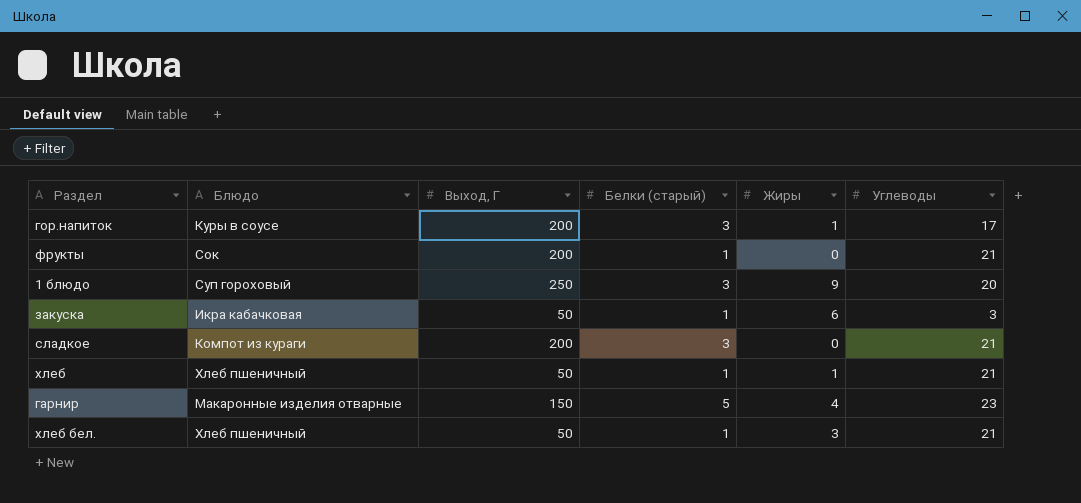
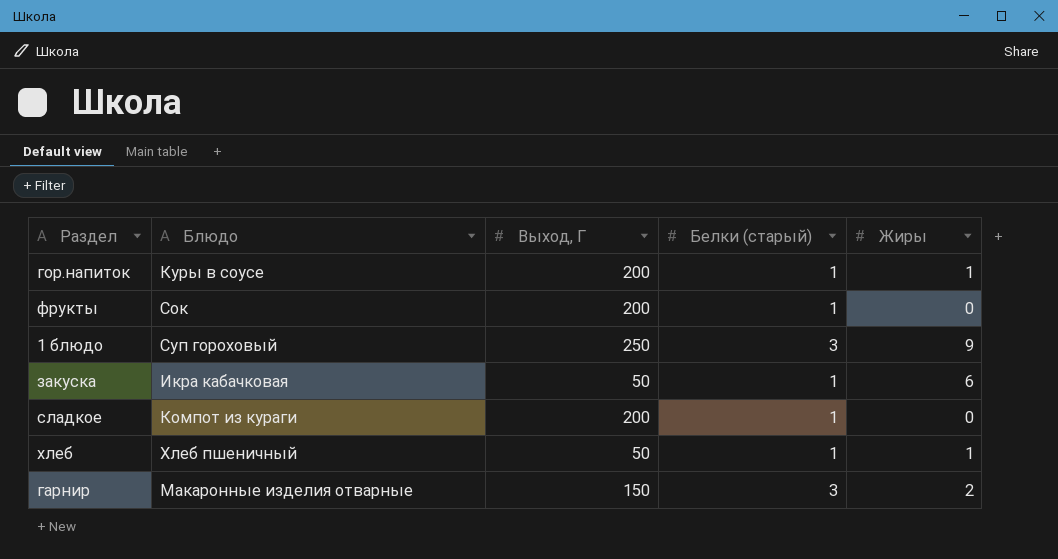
column Углеводы | position: 6 -> none
row хлеб бел.: Хлеб пшеничный | 50 | 1 | 3 | 21 -> none
гор.напиток | Белки (старый): 3 -> 1
сладкое | Белки (старый): 3 -> 1
гарнир | Белки (старый): 5 -> 3
гарнир | Жиры: 4 -> 2

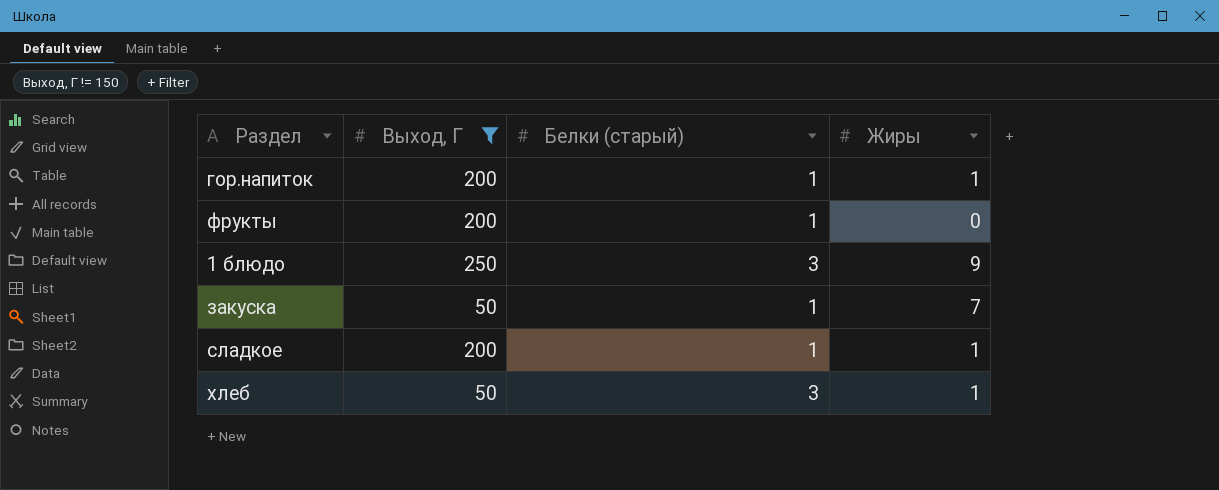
filter: none -> Выход, Г != 150
column Блюдо | position: 2 -> none
закуска | Жиры: 6 -> 7
сладкое | Жиры: 0 -> 1
хлеб | Белки (старый): 1 -> 3

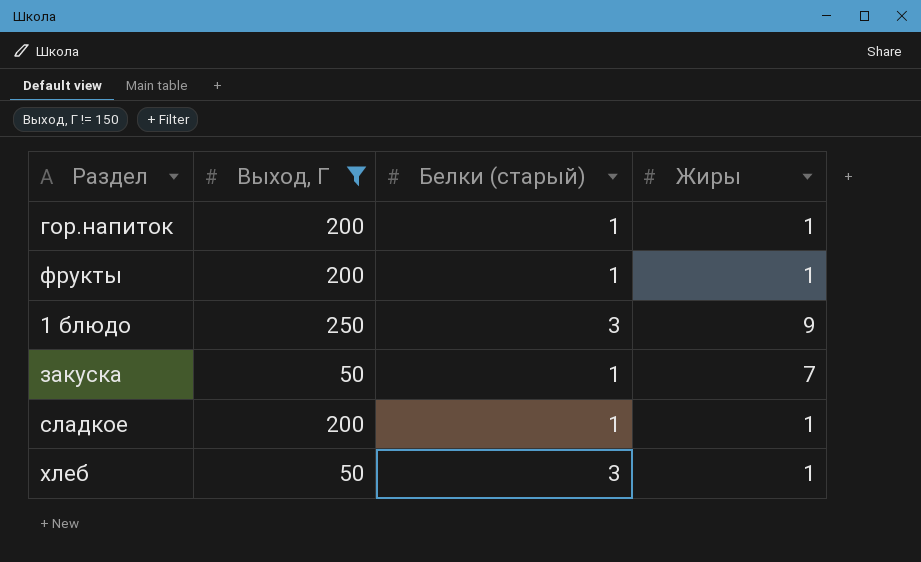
фрукты | Жиры: 0 -> 1

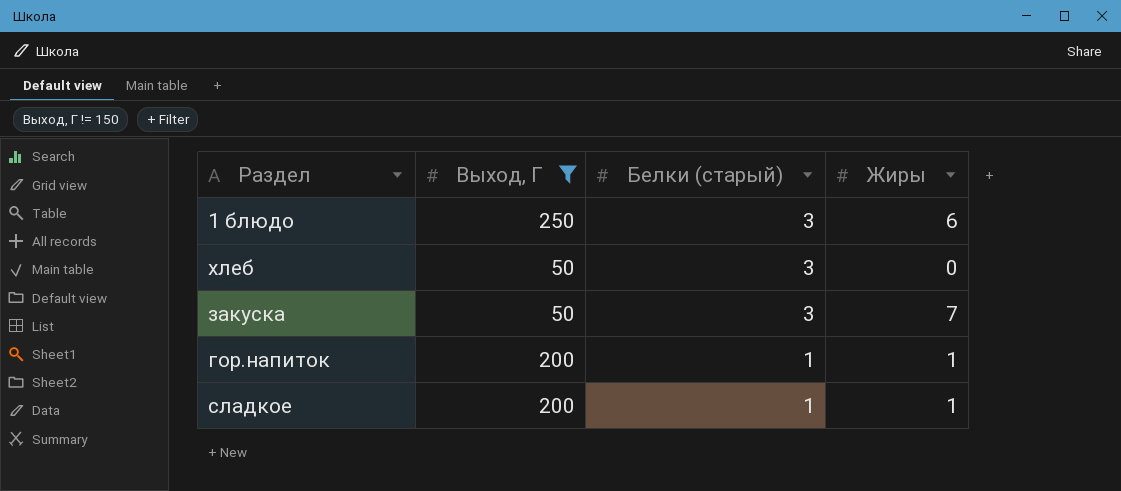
row order: none -> Белки (старый) descending
row фрукты: 200 | 1 | 1 -> none
1 блюдо | Жиры: 9 -> 6
хлеб | Жиры: 1 -> 0
закуска | Белки (старый): 1 -> 3

